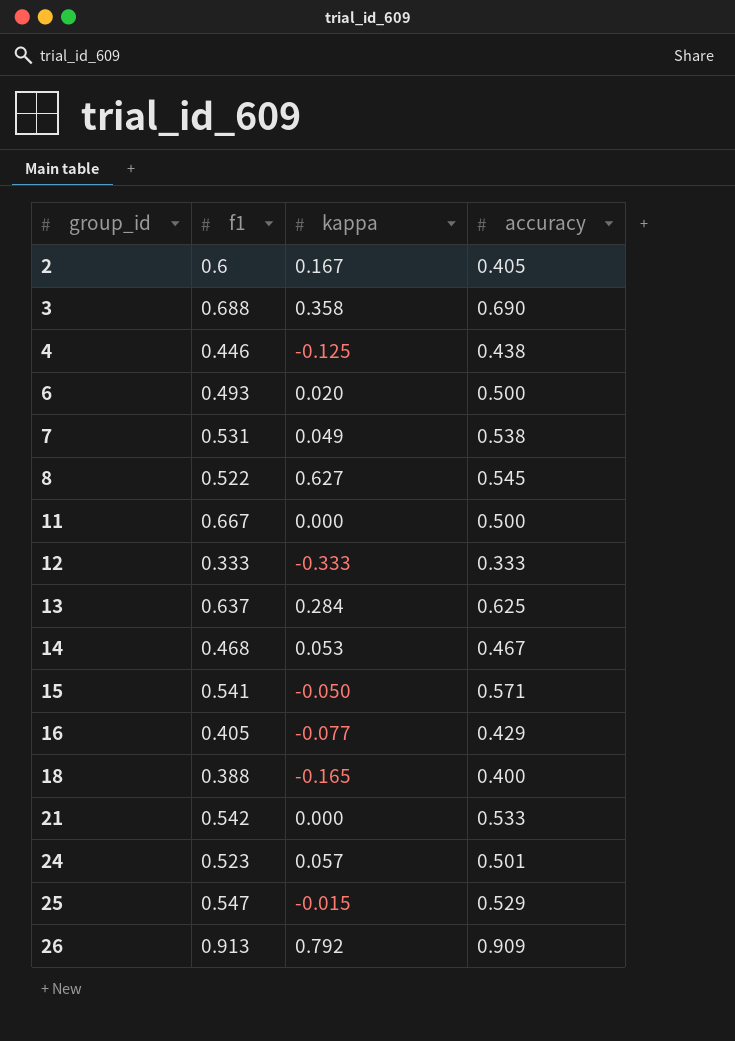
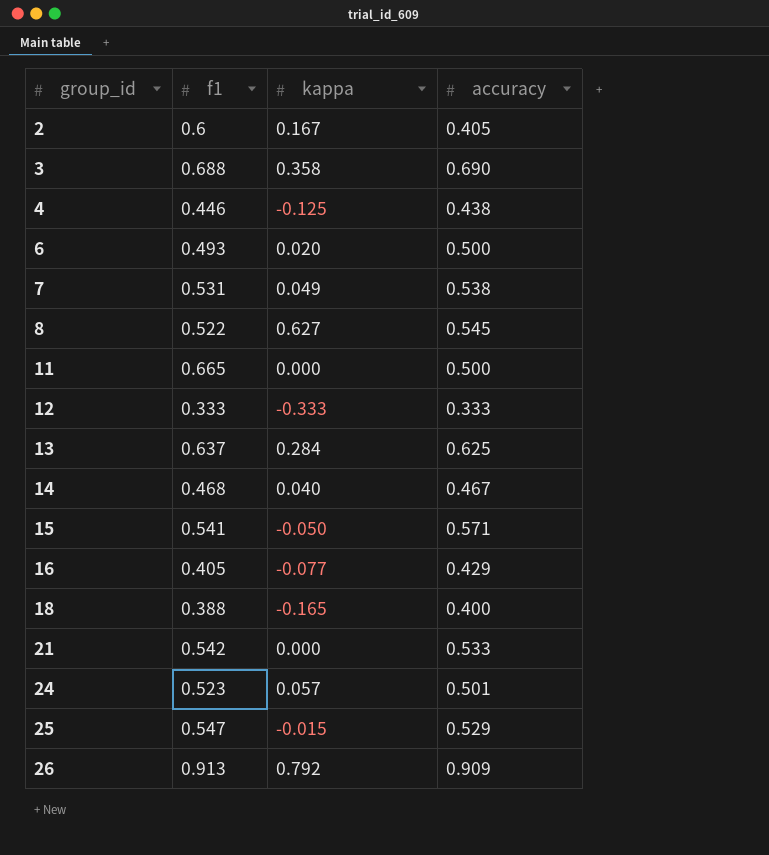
11 | f1: 0.667 -> 0.665
14 | kappa: 0.053 -> 0.040

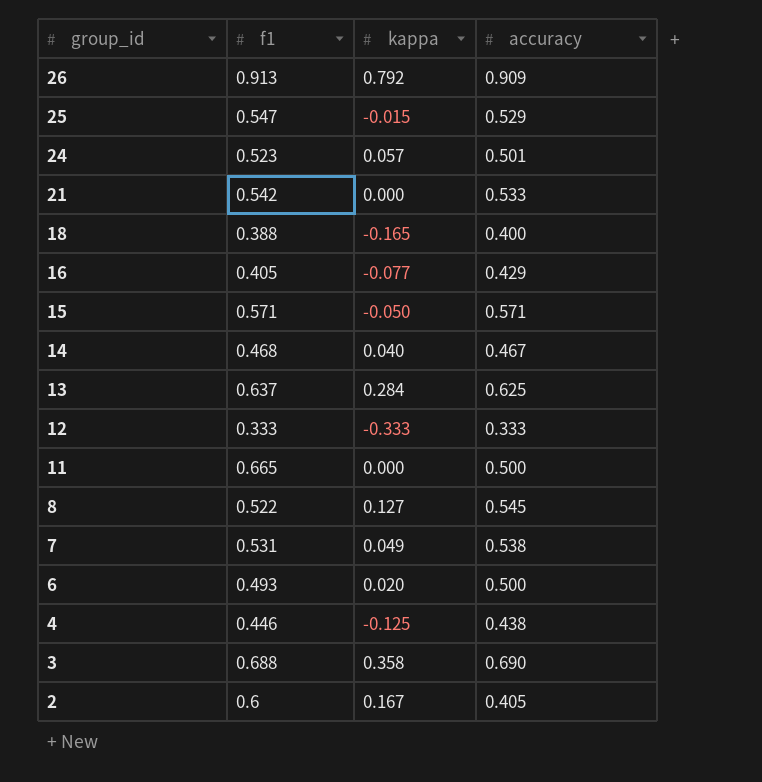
row order: group_id ascending -> group_id descending
15 | f1: 0.541 -> 0.571
8 | kappa: 0.627 -> 0.127

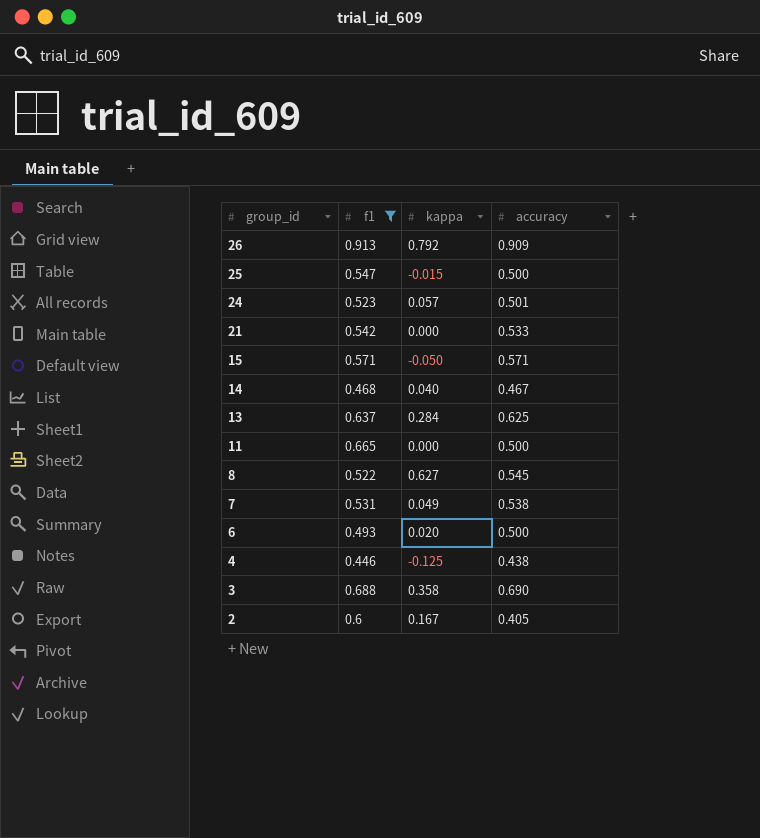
filter: none -> f1 >= 0.446
25 | accuracy: 0.529 -> 0.500
8 | kappa: 0.127 -> 0.627

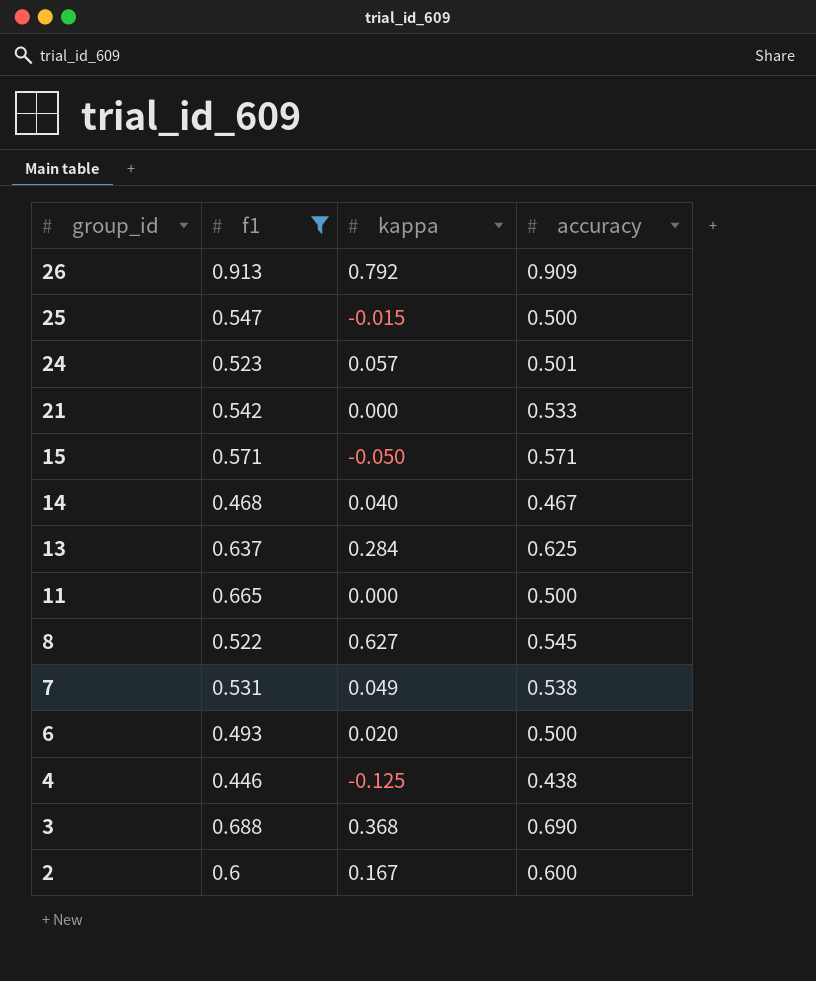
3 | kappa: 0.358 -> 0.368
2 | accuracy: 0.405 -> 0.600

